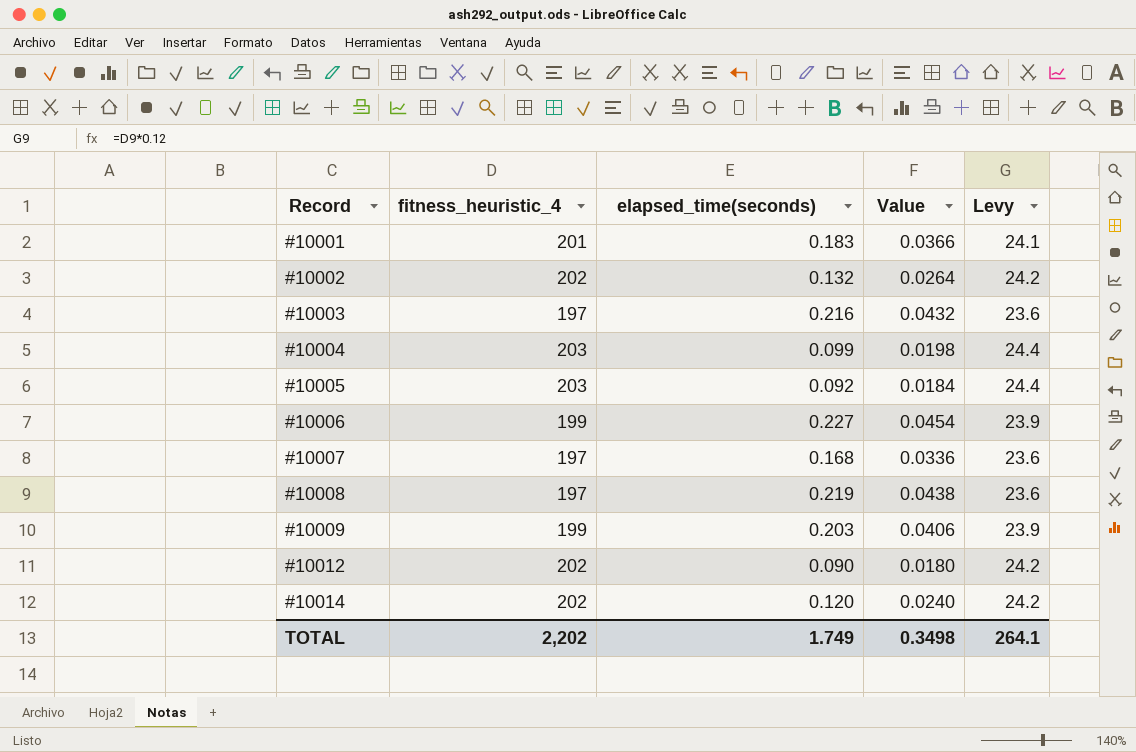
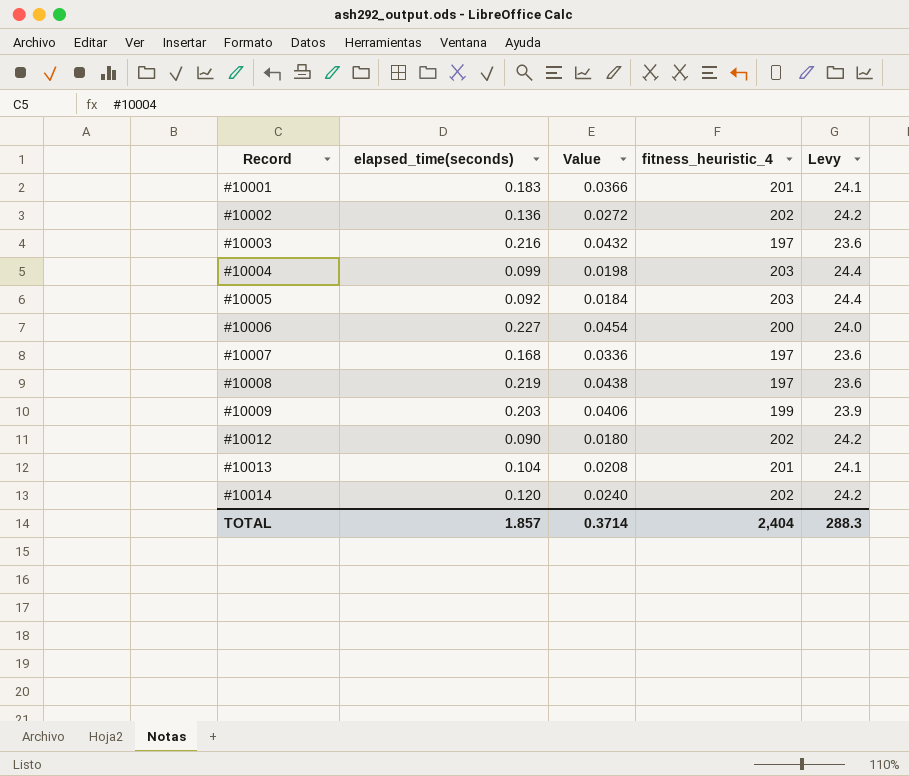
column fitness_heuristic_4 | position: 2 -> 4
#10002 | elapsed_time(seconds): 0.132 -> 0.136
#10002 | Value: 0.0264 -> 0.0272
#10006 | fitness_heuristic_4: 199 -> 200
#10006 | Levy: 23.9 -> 24.0
row #10013: none -> 0.104 | 0.0208 | 201 | 24.1
TOTAL | elapsed_time(seconds): 1.749 -> 1.857
TOTAL | Value: 0.3498 -> 0.3714
TOTAL | fitness_heuristic_4: 2,202 -> 2,404
TOTAL | Levy: 264.1 -> 288.3

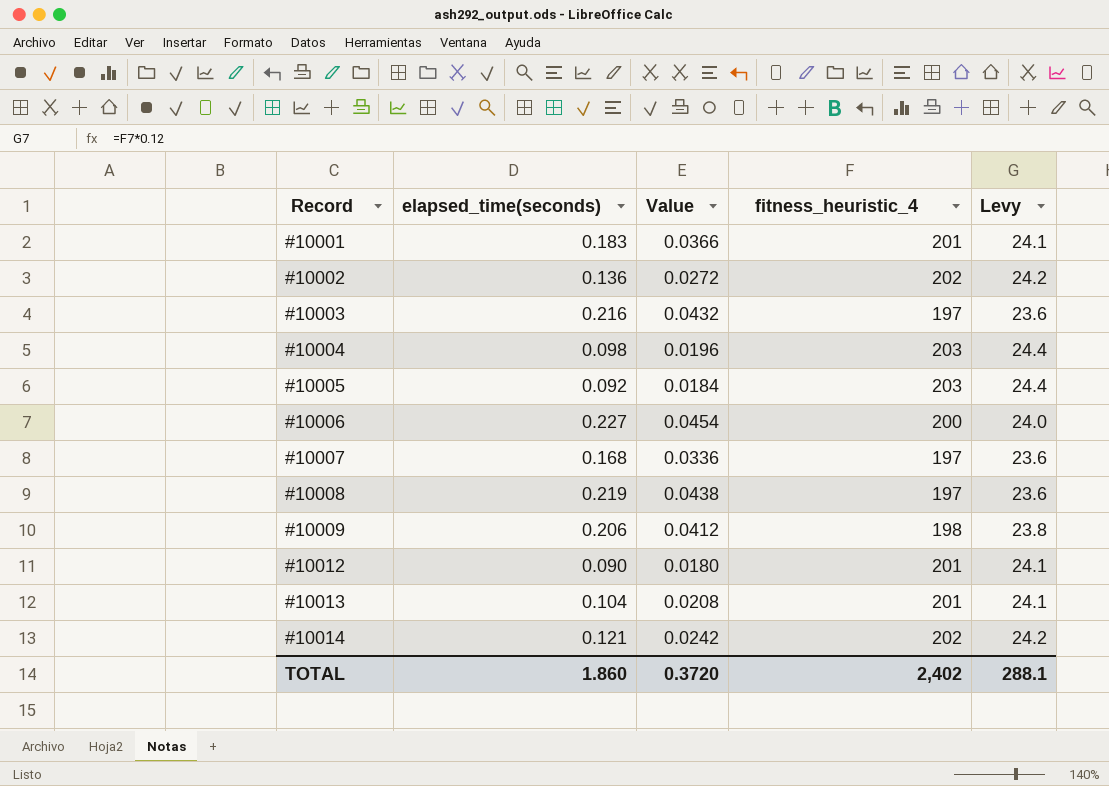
#10004 | elapsed_time(seconds): 0.099 -> 0.098
#10004 | Value: 0.0198 -> 0.0196
#10009 | elapsed_time(seconds): 0.203 -> 0.206
#10009 | Value: 0.0406 -> 0.0412
#10009 | fitness_heuristic_4: 199 -> 198
#10009 | Levy: 23.9 -> 23.8
#10012 | fitness_heuristic_4: 202 -> 201
#10012 | Levy: 24.2 -> 24.1
#10014 | elapsed_time(seconds): 0.120 -> 0.121
#10014 | Value: 0.0240 -> 0.0242
TOTAL | elapsed_time(seconds): 1.857 -> 1.860
TOTAL | Value: 0.3714 -> 0.3720
TOTAL | fitness_heuristic_4: 2,404 -> 2,402
TOTAL | Levy: 288.3 -> 288.1

